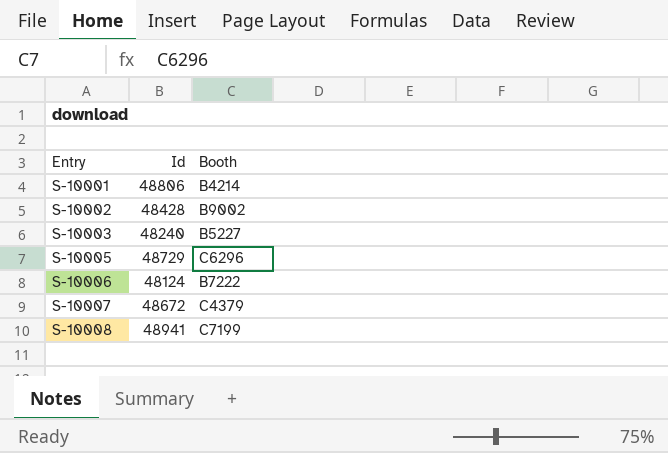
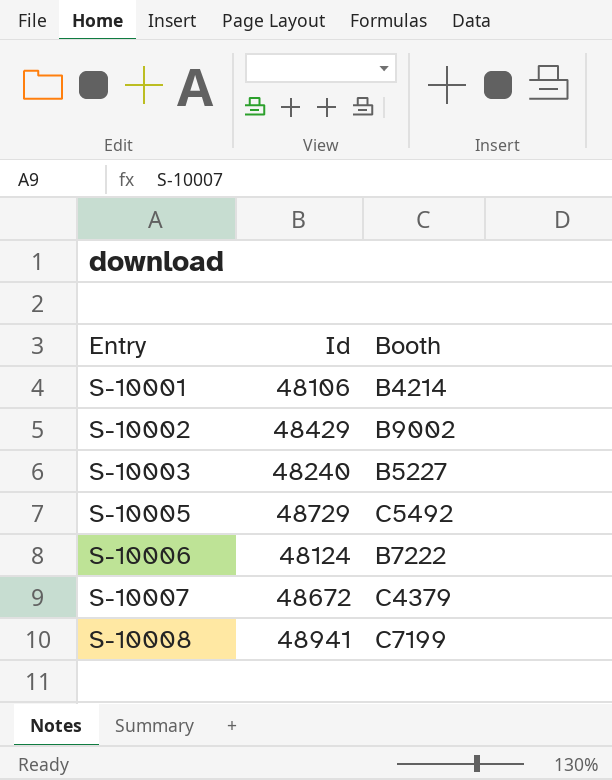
S-10001 | Id: 48806 -> 48106
S-10002 | Id: 48428 -> 48429
S-10005 | Booth: C6296 -> C5492

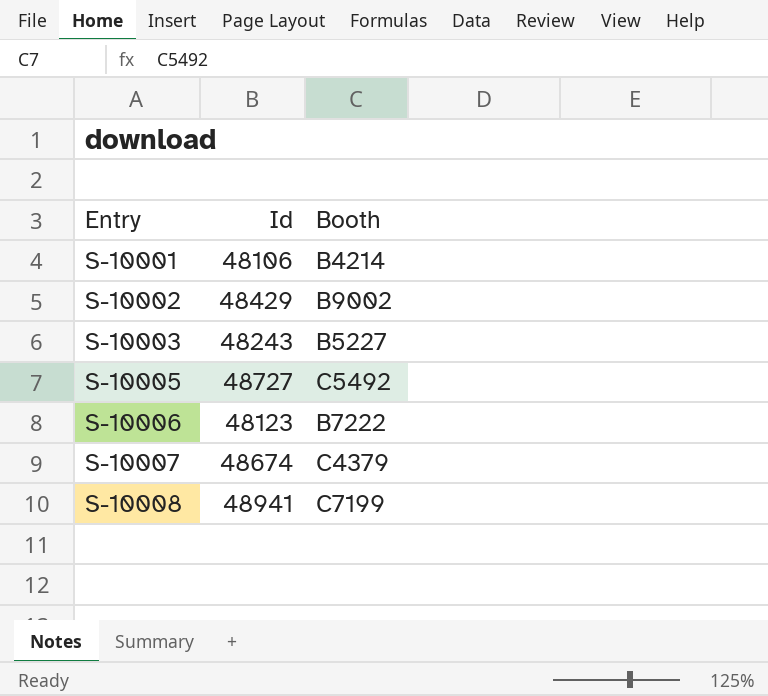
S-10003 | Id: 48240 -> 48243
S-10005 | Id: 48729 -> 48727
S-10006 | Id: 48124 -> 48123
S-10007 | Id: 48672 -> 48674

